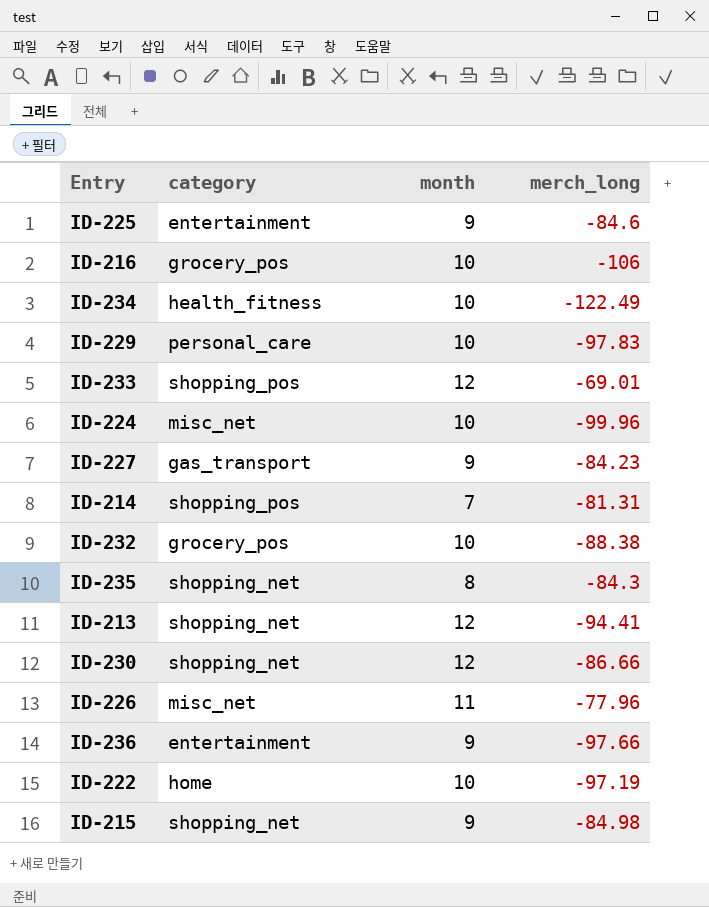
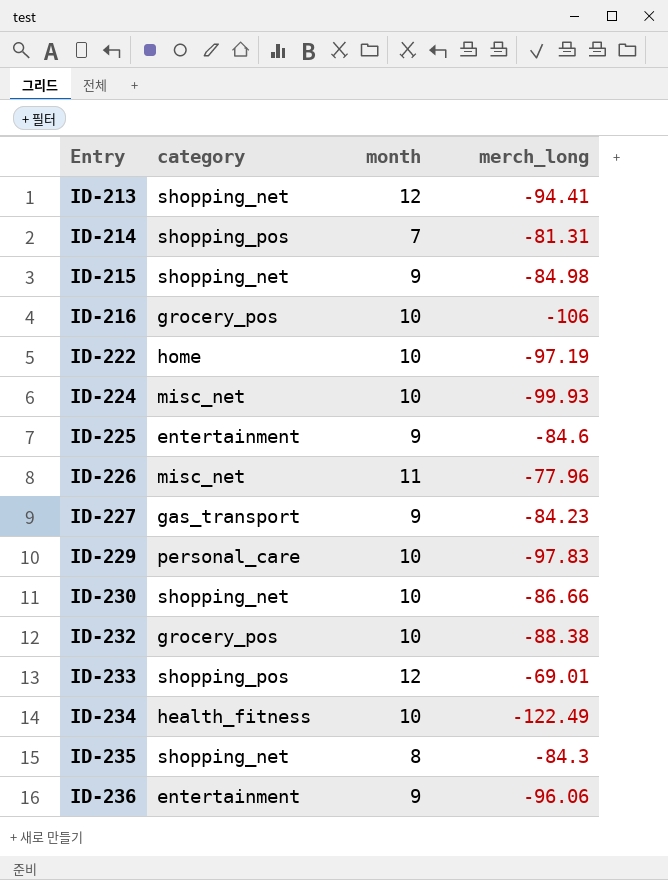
row order: none -> Entry ascending
ID-224 | merch_long: -99.96 -> -99.93
ID-230 | month: 12 -> 10
ID-236 | merch_long: -97.66 -> -96.06

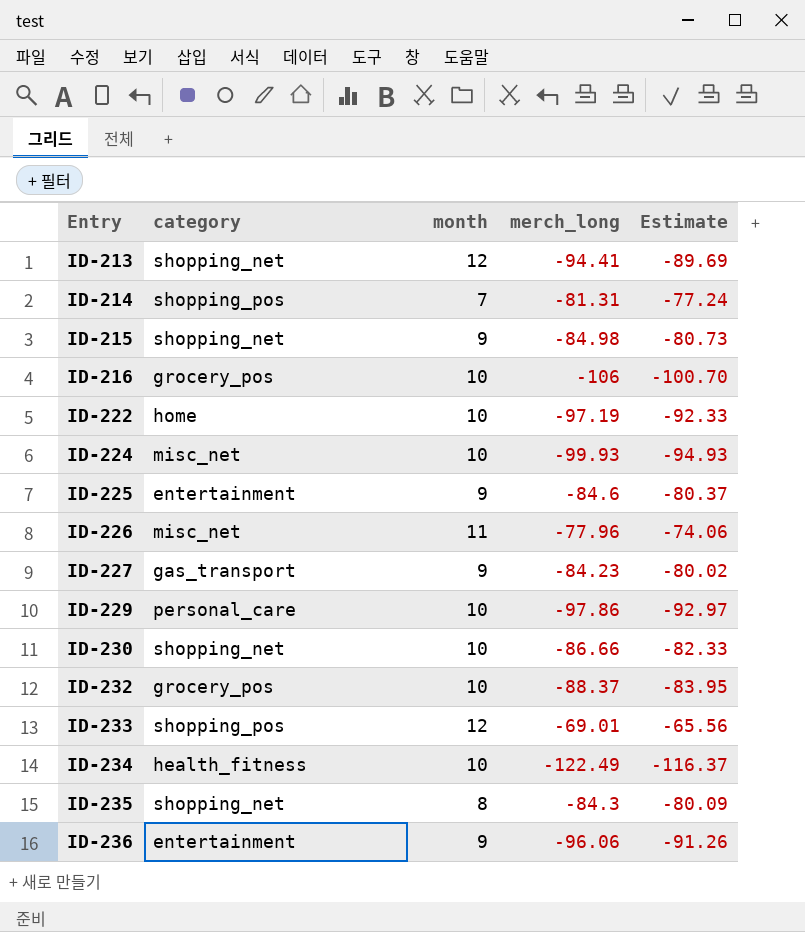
column Estimate | formula: none -> [merch_long] * 0.95
ID-229 | merch_long: -97.83 -> -97.86
ID-232 | merch_long: -88.38 -> -88.37

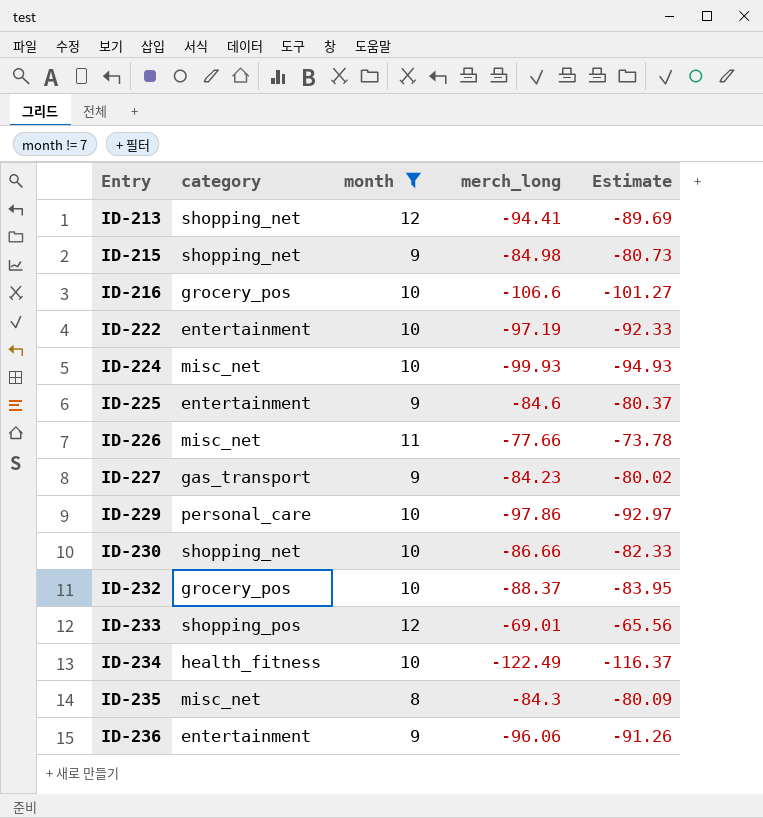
filter: none -> month != 7
ID-216 | merch_long: -106 -> -106.6
ID-216 | Estimate: -100.70 -> -101.27
ID-222 | category: home -> entertainment
ID-226 | merch_long: -77.96 -> -77.66
ID-226 | Estimate: -74.06 -> -73.78
ID-235 | category: shopping_net -> misc_net

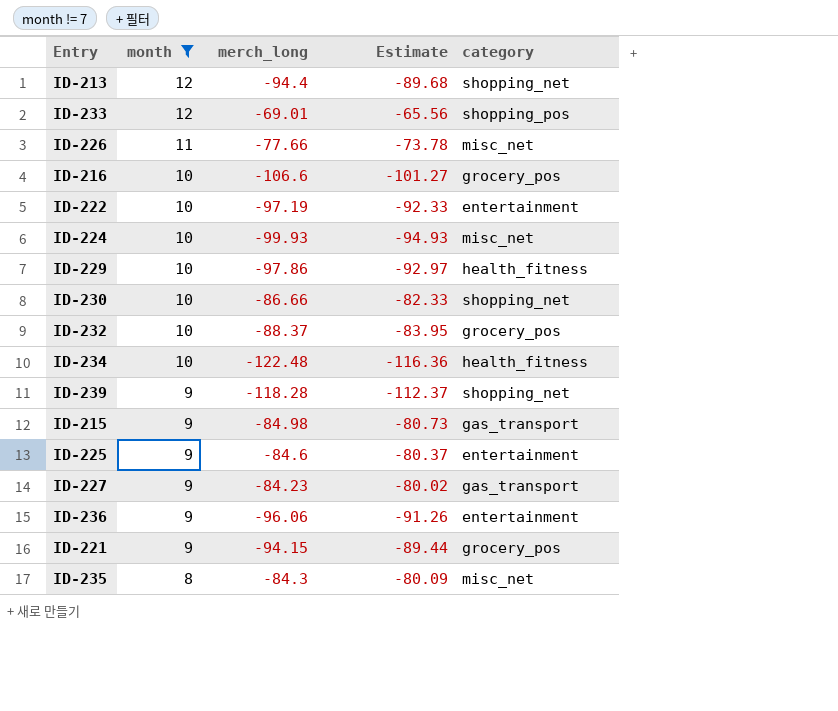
row order: Entry ascending -> month descending
column category | position: 2 -> 5
ID-213 | merch_long: -94.41 -> -94.4
ID-213 | Estimate: -89.69 -> -89.68
ID-229 | category: personal_care -> health_fitness
ID-234 | merch_long: -122.49 -> -122.48
ID-234 | Estimate: -116.37 -> -116.36
row ID-239: none -> 9 | -118.28 | -112.37 | shopping_net
ID-215 | category: shopping_net -> gas_transport
row ID-221: none -> 9 | -94.15 | -89.44 | grocery_pos

